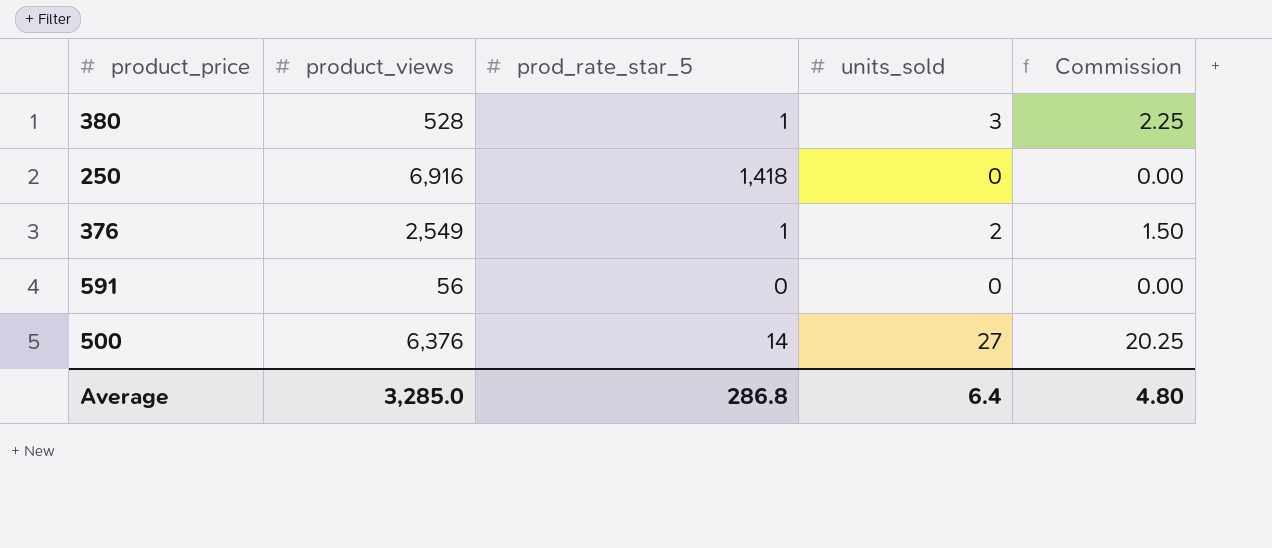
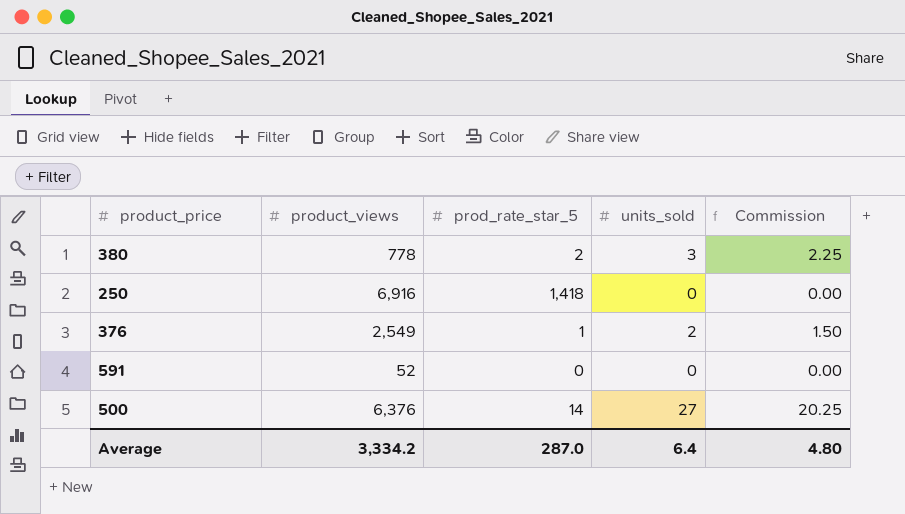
380 | product_views: 528 -> 778
380 | prod_rate_star_5: 1 -> 2
591 | product_views: 56 -> 52
Average | product_views: 3,285.0 -> 3,334.2
Average | prod_rate_star_5: 286.8 -> 287.0

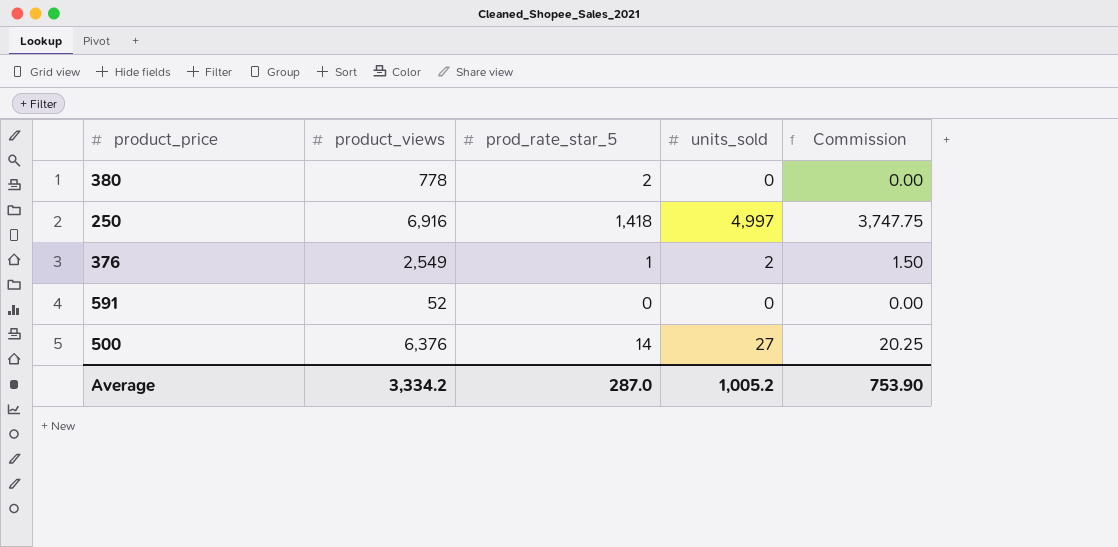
380 | units_sold: 3 -> 0
380 | Commission: 2.25 -> 0.00
250 | units_sold: 0 -> 4,997
250 | Commission: 0.00 -> 3,747.75
Average | units_sold: 6.4 -> 1,005.2
Average | Commission: 4.80 -> 753.90

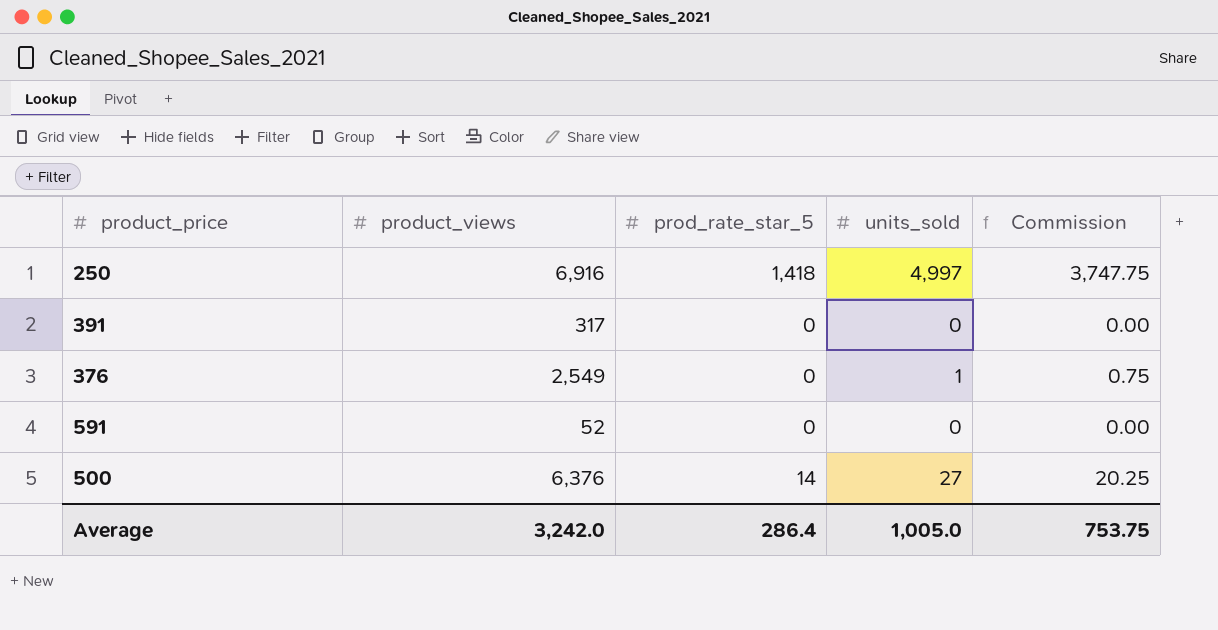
row 380: 778 | 2 | 0 | 0.00 -> none
row 391: none -> 317 | 0 | 0 | 0.00
376 | prod_rate_star_5: 1 -> 0
376 | units_sold: 2 -> 1
376 | Commission: 1.50 -> 0.75
Average | product_views: 3,334.2 -> 3,242.0
Average | prod_rate_star_5: 287.0 -> 286.4
Average | units_sold: 1,005.2 -> 1,005.0
Average | Commission: 753.90 -> 753.75

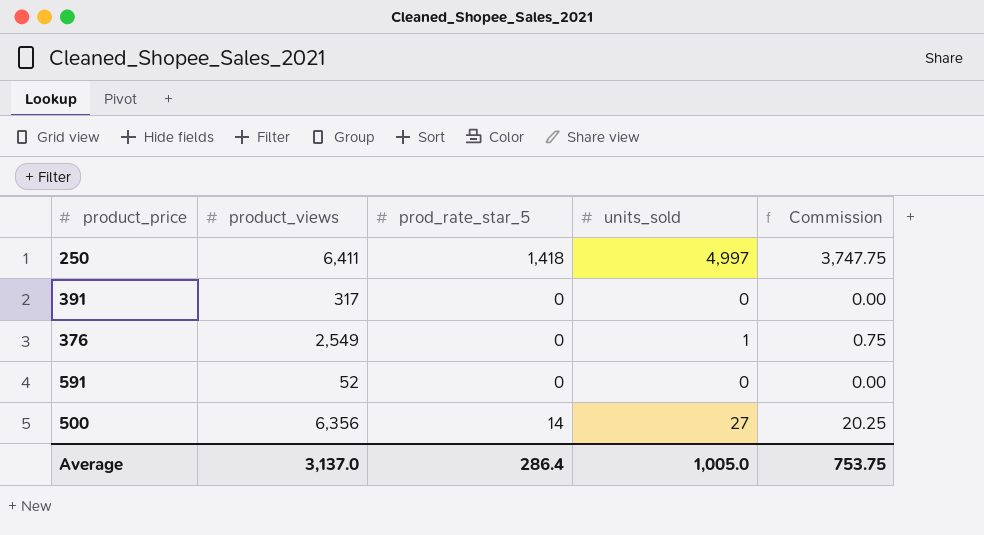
250 | product_views: 6,916 -> 6,411
500 | product_views: 6,376 -> 6,356
Average | product_views: 3,242.0 -> 3,137.0

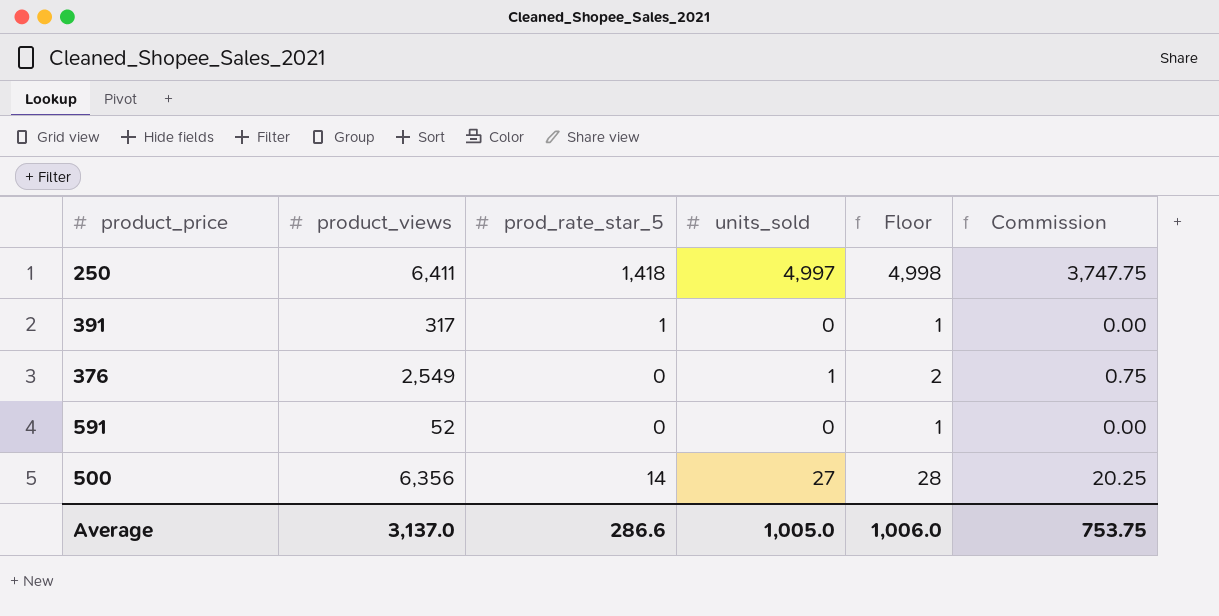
column Floor | formula: none -> [units_sold] + 1
391 | prod_rate_star_5: 0 -> 1
Average | prod_rate_star_5: 286.4 -> 286.6

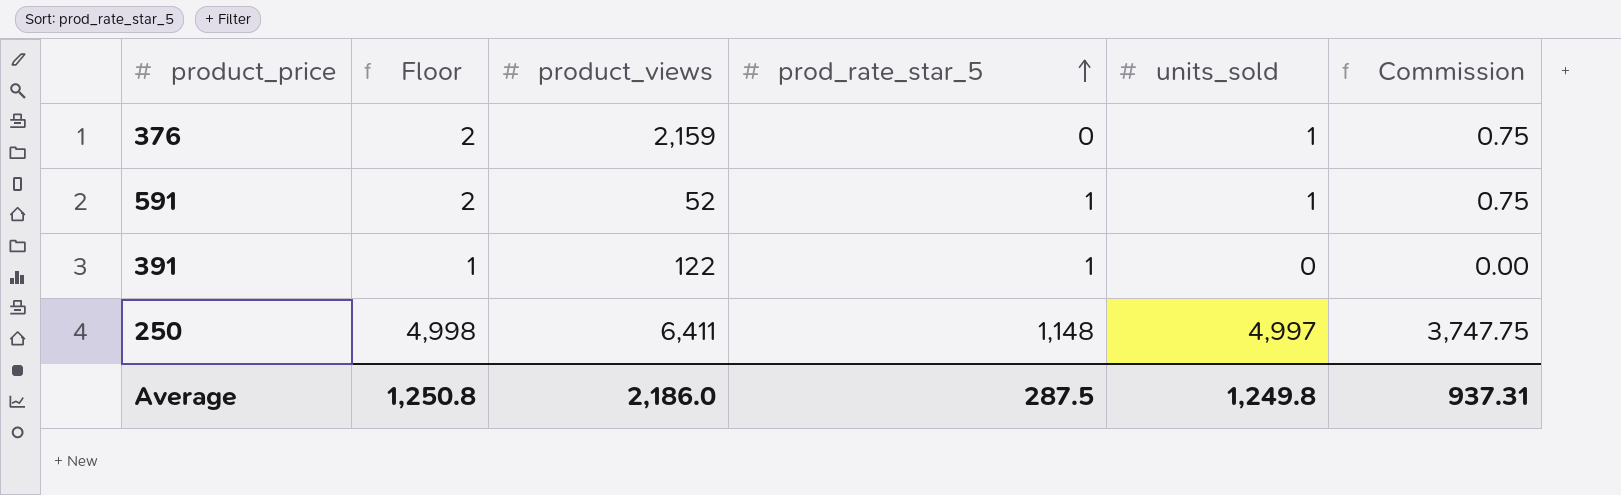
row order: none -> prod_rate_star_5 ascending
column Floor | position: 5 -> 2
row 500: 6,356 | 14 | 27 | 28 | 20.25 -> none
376 | product_views: 2,549 -> 2,159
591 | Floor: 1 -> 2
591 | prod_rate_star_5: 0 -> 1
591 | units_sold: 0 -> 1
591 | Commission: 0.00 -> 0.75
391 | product_views: 317 -> 122
250 | prod_rate_star_5: 1,418 -> 1,148
Average | Floor: 1,006.0 -> 1,250.8
Average | product_views: 3,137.0 -> 2,186.0
Average | prod_rate_star_5: 286.6 -> 287.5
Average | units_sold: 1,005.0 -> 1,249.8
Average | Commission: 753.75 -> 937.31

